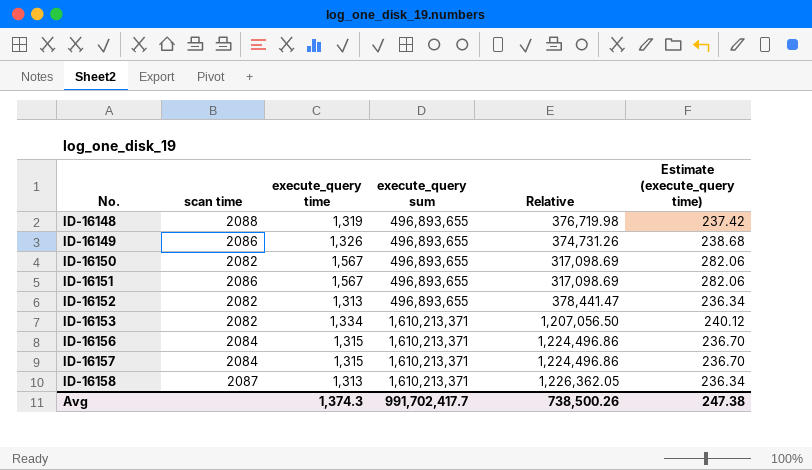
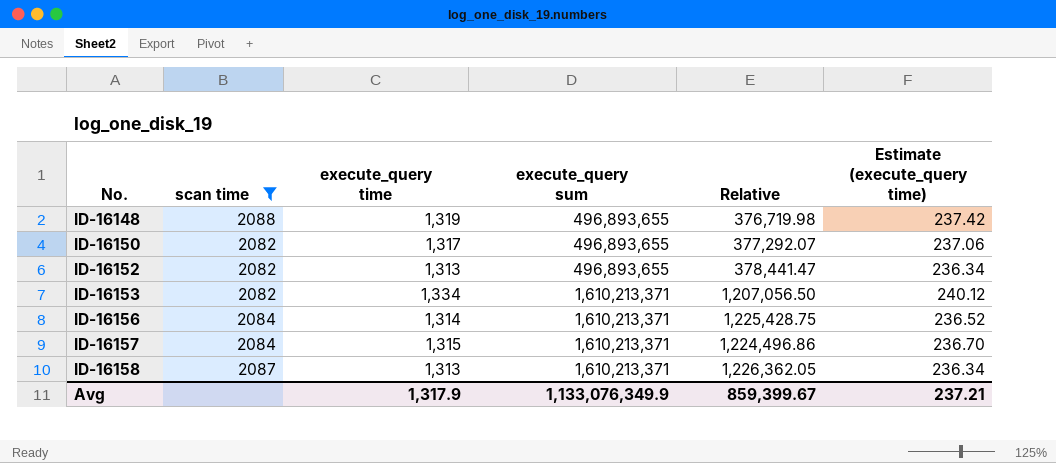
filter: none -> scan time != 2086
ID-16150 | execute_query time: 1,567 -> 1,317
ID-16150 | Relative: 317,098.69 -> 377,292.07
ID-16150 | Estimate (execute_query time): 282.06 -> 237.06
ID-16156 | execute_query time: 1,315 -> 1,314
ID-16156 | Relative: 1,224,496.86 -> 1,225,428.75
ID-16156 | Estimate (execute_query time): 236.70 -> 236.52
Avg | execute_query time: 1,374.3 -> 1,317.9
Avg | execute_query sum: 991,702,417.7 -> 1,133,076,349.9
Avg | Relative: 738,500.26 -> 859,399.67
Avg | Estimate (execute_query time): 247.38 -> 237.21

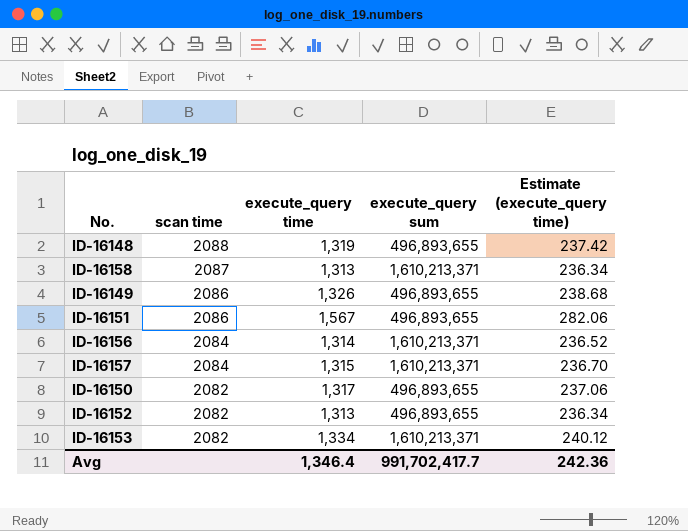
filter: scan time != 2086 -> none
row order: No. ascending -> scan time descending
column Relative | formula: [execute_query sum] / [execute_query time] -> none
Avg | execute_query time: 1,317.9 -> 1,346.4
Avg | execute_query sum: 1,133,076,349.9 -> 991,702,417.7
Avg | Estimate (execute_query time): 237.21 -> 242.36

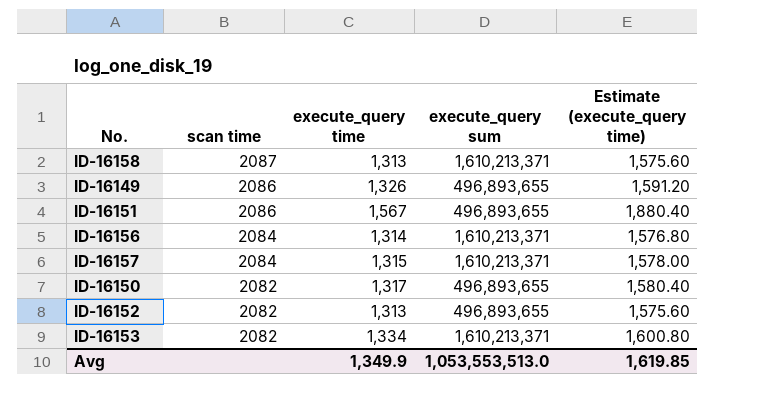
column Estimate (execute_query time) | formula: [execute_query time] * 0.18 -> [execute_query time] * 1.2
row ID-16148: 2088 | 1,319 | 496,893,655 | 237.42 -> none
Avg | execute_query time: 1,346.4 -> 1,349.9
Avg | execute_query sum: 991,702,417.7 -> 1,053,553,513.0
Avg | Estimate (execute_query time): 242.36 -> 1,619.85

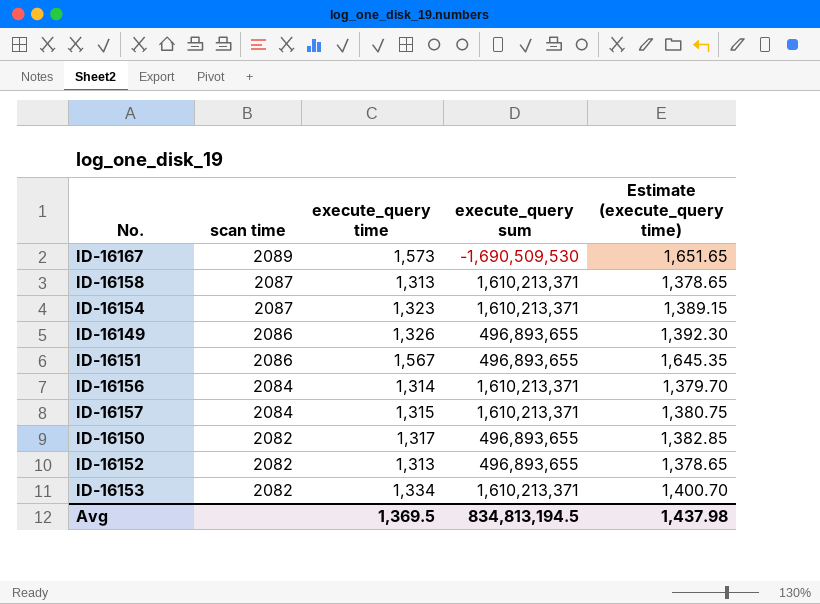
column Estimate (execute_query time) | formula: [execute_query time] * 1.2 -> [execute_query time] * 1.05
row ID-16167: none -> 2089 | 1,573 | -1,690,509,530 | 1,651.65
row ID-16154: none -> 2087 | 1,323 | 1,610,213,371 | 1,389.15
Avg | execute_query time: 1,349.9 -> 1,369.5
Avg | execute_query sum: 1,053,553,513.0 -> 834,813,194.5
Avg | Estimate (execute_query time): 1,619.85 -> 1,437.98

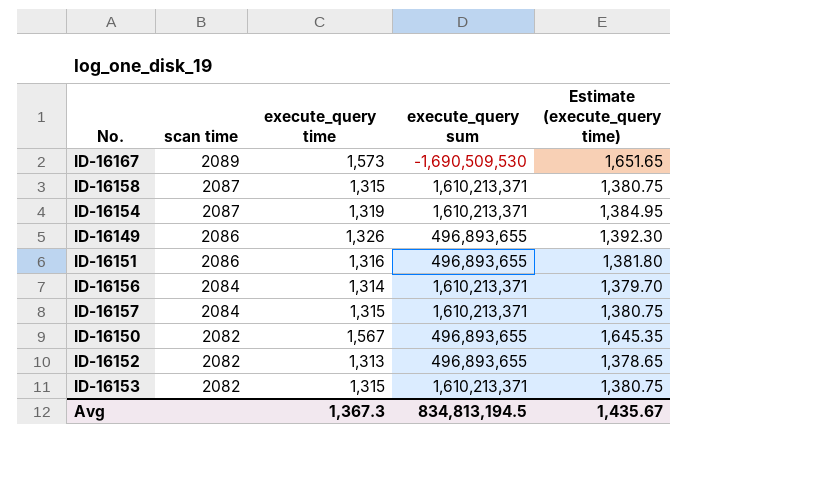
ID-16158 | execute_query time: 1,313 -> 1,315
ID-16158 | Estimate (execute_query time): 1,378.65 -> 1,380.75
ID-16154 | execute_query time: 1,323 -> 1,319
ID-16154 | Estimate (execute_query time): 1,389.15 -> 1,384.95
ID-16151 | execute_query time: 1,567 -> 1,316
ID-16151 | Estimate (execute_query time): 1,645.35 -> 1,381.80
ID-16150 | execute_query time: 1,317 -> 1,567
ID-16150 | Estimate (execute_query time): 1,382.85 -> 1,645.35
ID-16153 | execute_query time: 1,334 -> 1,315
ID-16153 | Estimate (execute_query time): 1,400.70 -> 1,380.75
Avg | execute_query time: 1,369.5 -> 1,367.3
Avg | Estimate (execute_query time): 1,437.98 -> 1,435.67

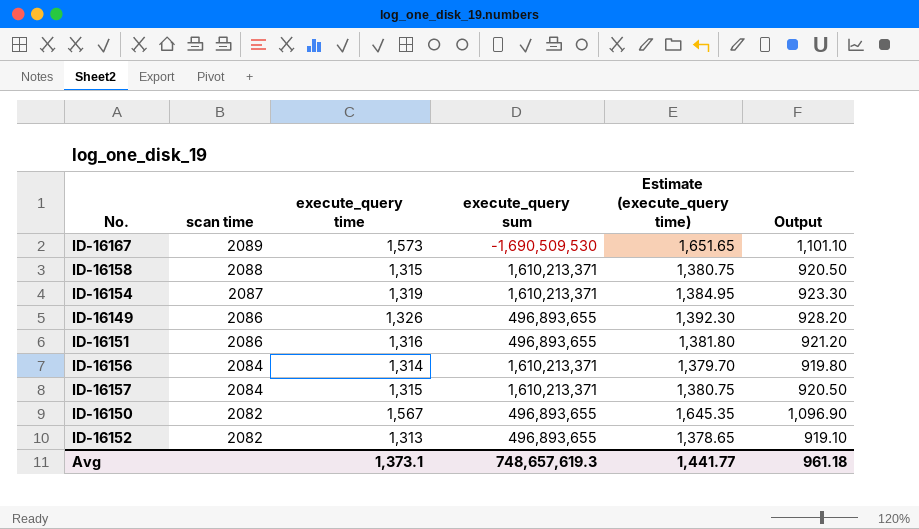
column Output | formula: none -> [execute_query time] * 0.7
row ID-16153: 2082 | 1,315 | 1,610,213,371 | 1,380.75 -> none
ID-16158 | scan time: 2087 -> 2088
Avg | execute_query time: 1,367.3 -> 1,373.1
Avg | execute_query sum: 834,813,194.5 -> 748,657,619.3
Avg | Estimate (execute_query time): 1,435.67 -> 1,441.77

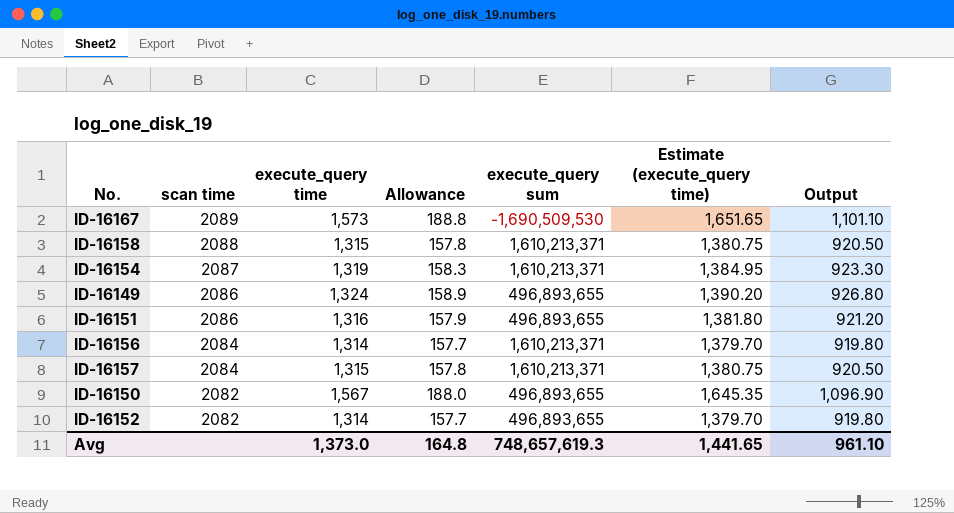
column Allowance | formula: none -> [execute_query time] * 0.12
ID-16149 | execute_query time: 1,326 -> 1,324
ID-16149 | Estimate (execute_query time): 1,392.30 -> 1,390.20
ID-16149 | Output: 928.20 -> 926.80
ID-16152 | execute_query time: 1,313 -> 1,314
ID-16152 | Estimate (execute_query time): 1,378.65 -> 1,379.70
ID-16152 | Output: 919.10 -> 919.80
Avg | execute_query time: 1,373.1 -> 1,373.0
Avg | Estimate (execute_query time): 1,441.77 -> 1,441.65
Avg | Output: 961.18 -> 961.10

